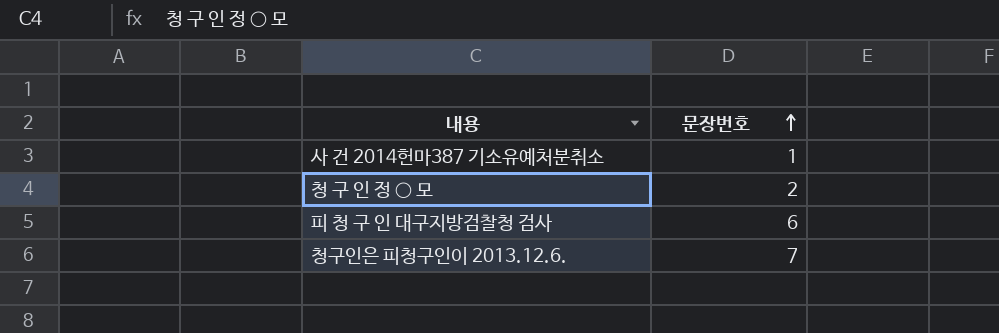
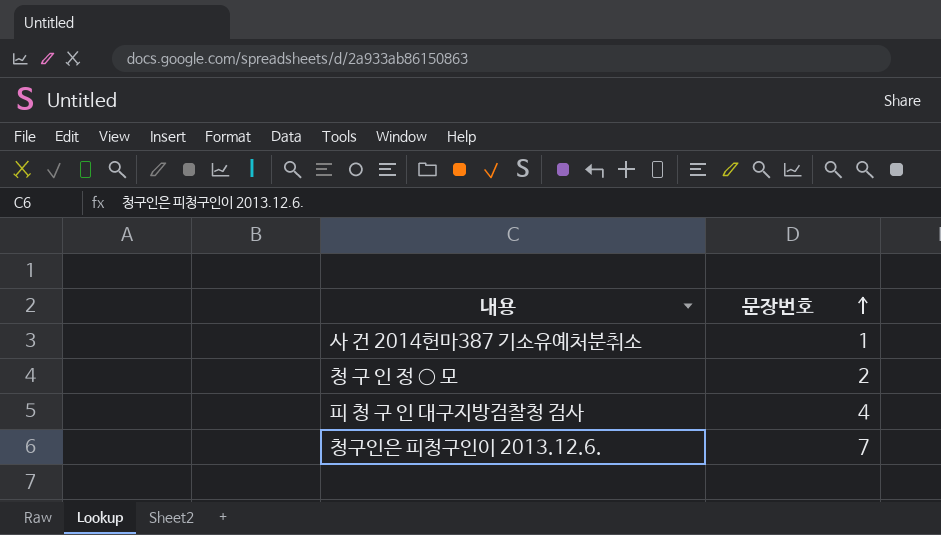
피 청 구 인 대구지방검찰청 검사 | 문장번호: 6 -> 4

